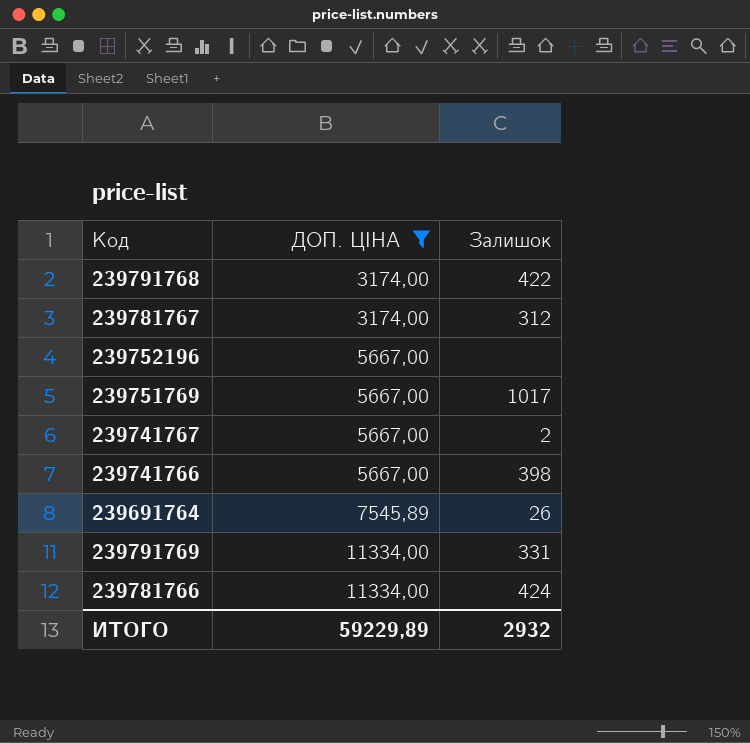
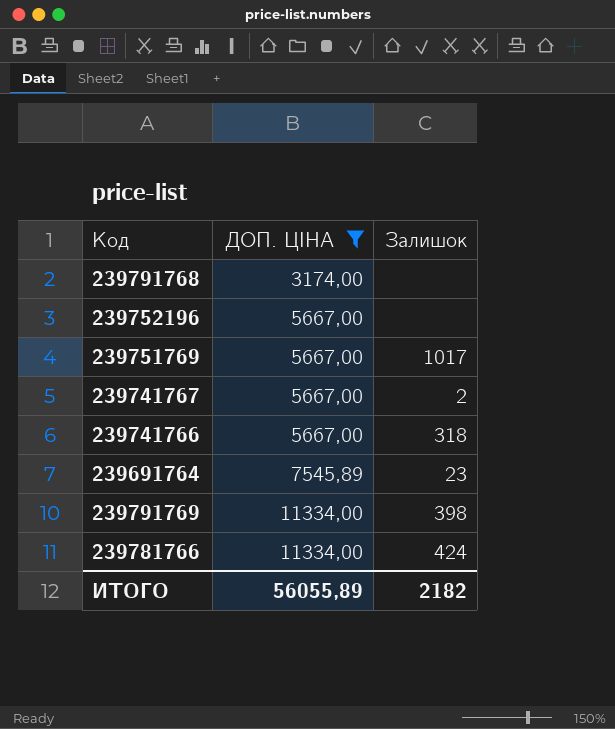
row 239781767: 3174,00 | 312 -> none
239791768 | Залишок: 422 -> none
239741766 | Залишок: 398 -> 318
239691764 | Залишок: 26 -> 23
239791769 | Залишок: 331 -> 398
ИТОГО | ДОП. ЦІНА: 59229,89 -> 56055,89
ИТОГО | Залишок: 2932 -> 2182

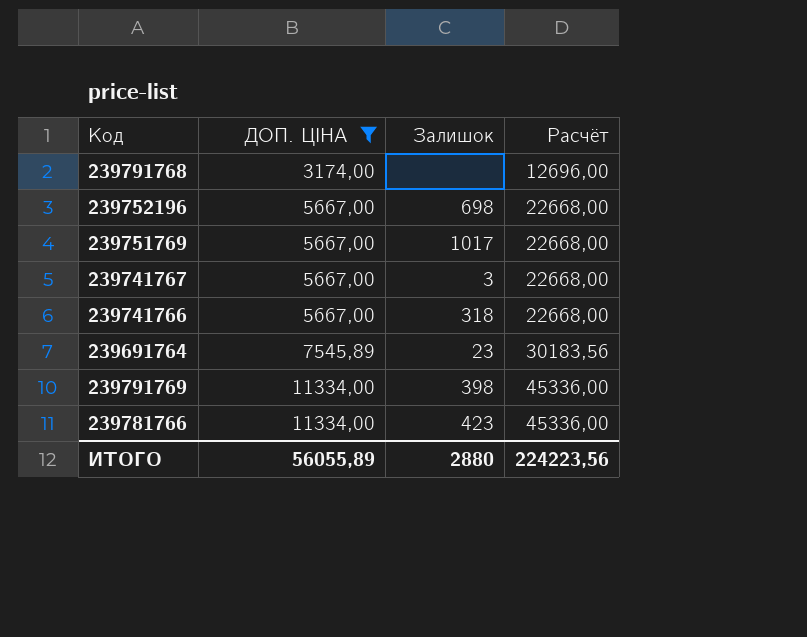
column Расчёт | formula: none -> [ДОП. ЦІНА] * 4
239752196 | Залишок: none -> 698
239741767 | Залишок: 2 -> 3
239781766 | Залишок: 424 -> 423
ИТОГО | Залишок: 2182 -> 2880

